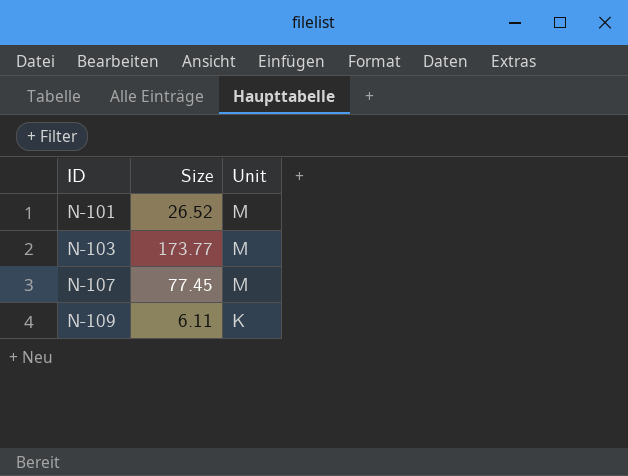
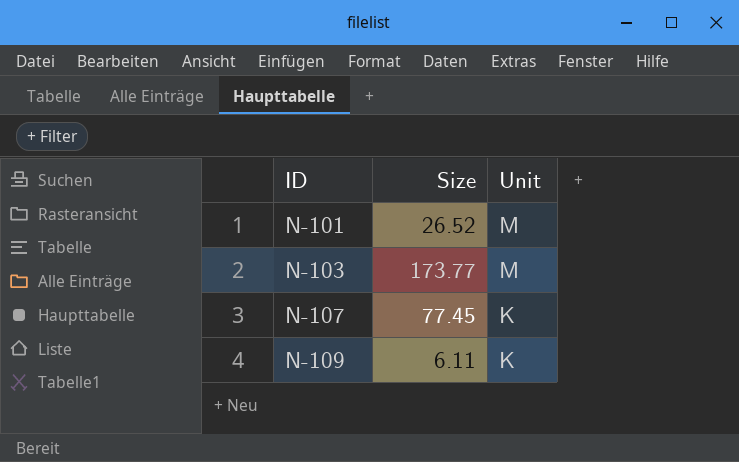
N-107 | Unit: M -> K

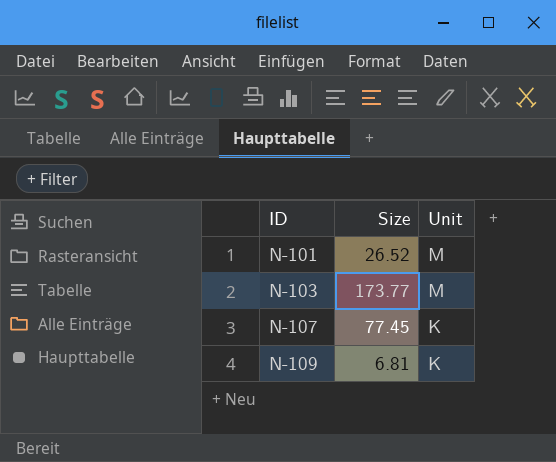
N-109 | Size: 6.11 -> 6.81

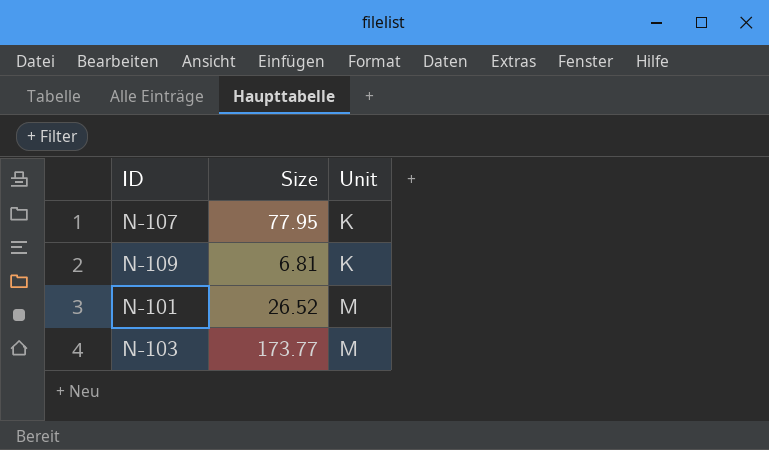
row order: ID ascending -> Unit ascending
N-107 | Size: 77.45 -> 77.95

